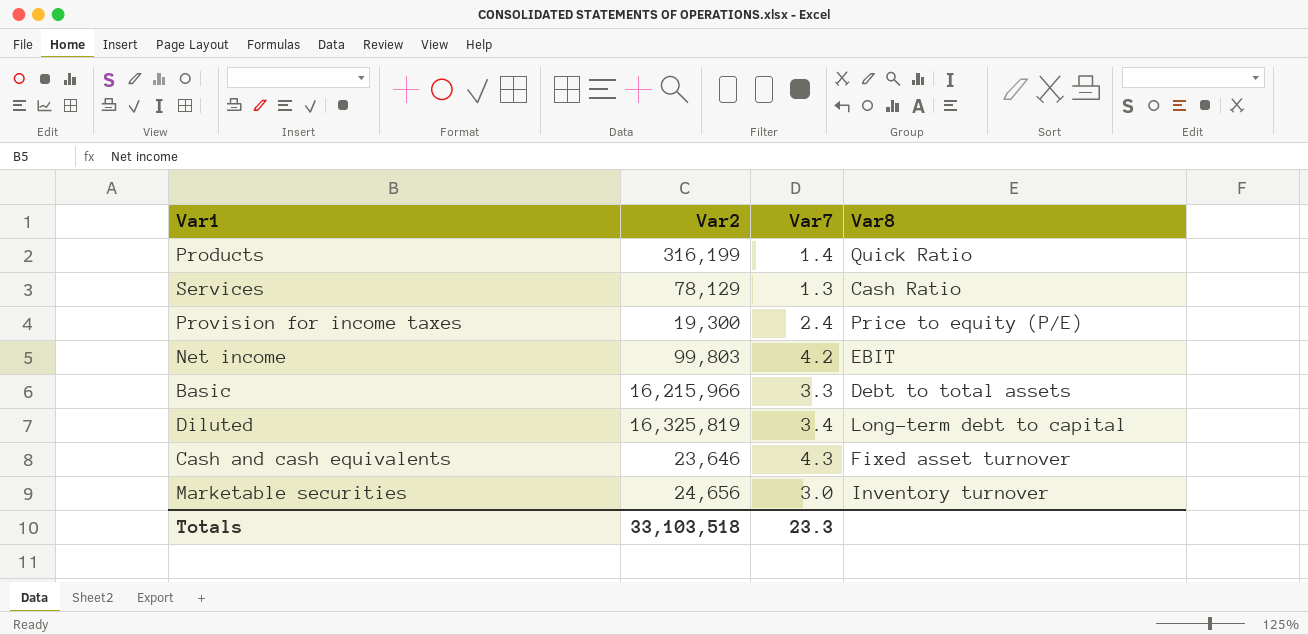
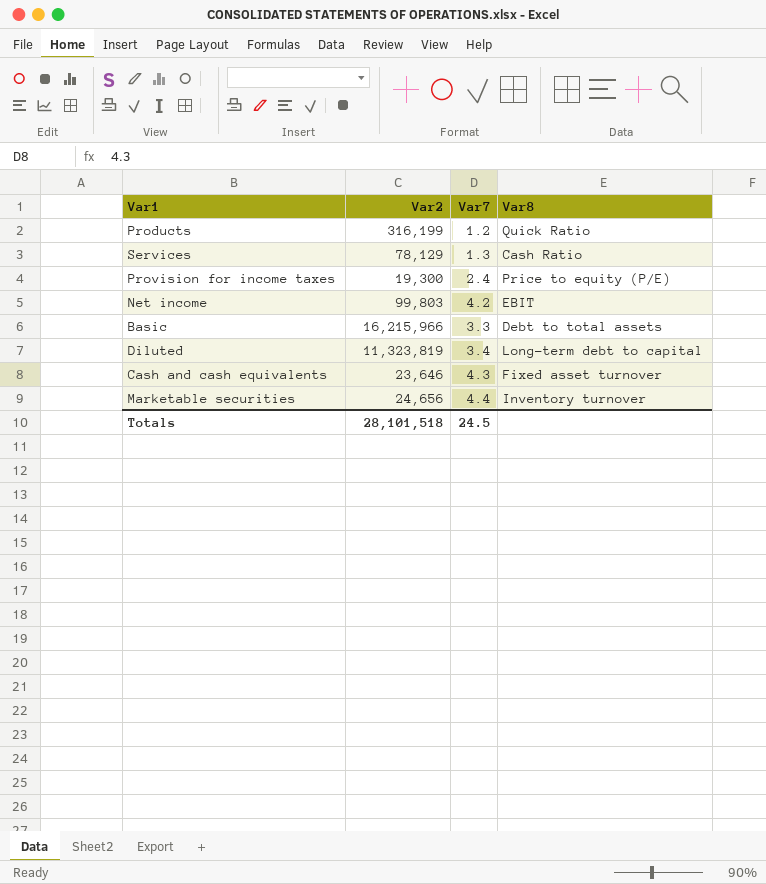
Products | Var7: 1.4 -> 1.2
Diluted | Var2: 16,325,819 -> 11,323,819
Marketable securities | Var7: 3.0 -> 4.4
Totals | Var2: 33,103,518 -> 28,101,518
Totals | Var7: 23.3 -> 24.5

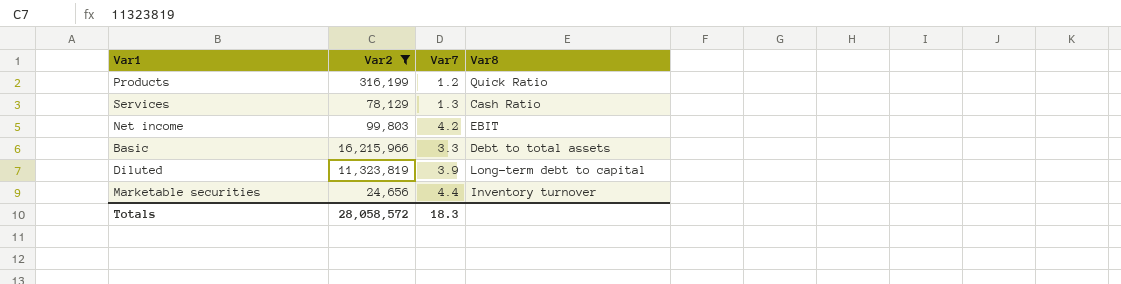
filter: none -> Var2 >= 24,656
Diluted | Var7: 3.4 -> 3.9
Totals | Var2: 28,101,518 -> 28,058,572
Totals | Var7: 24.5 -> 18.3

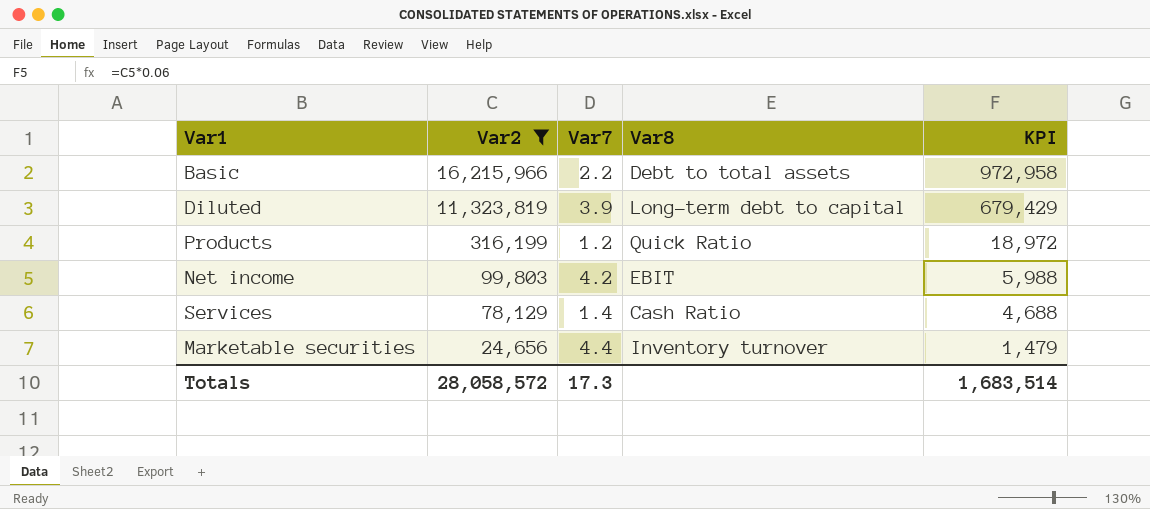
row order: none -> Var2 descending
column KPI | formula: none -> [Var2] * 0.06
Basic | Var7: 3.3 -> 2.2
Services | Var7: 1.3 -> 1.4
Totals | Var7: 18.3 -> 17.3

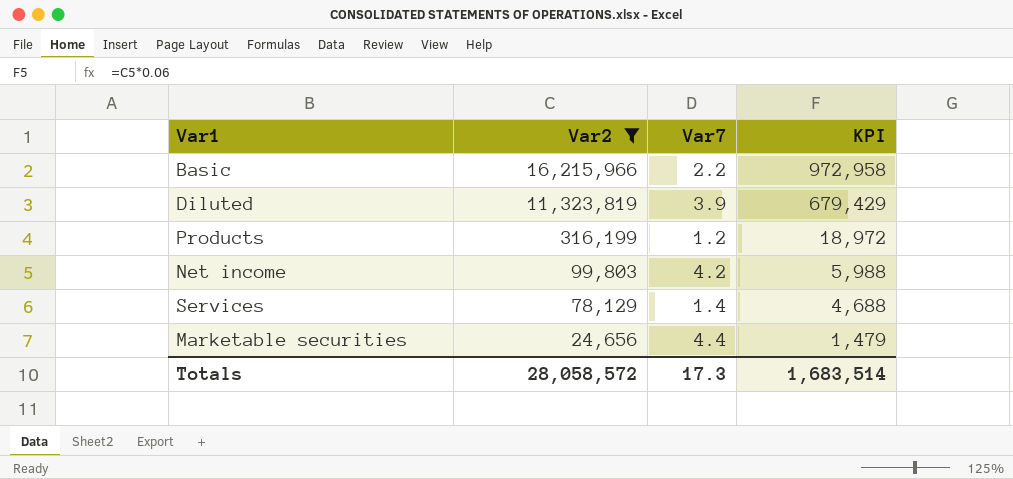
column Var8 | position: 4 -> none

